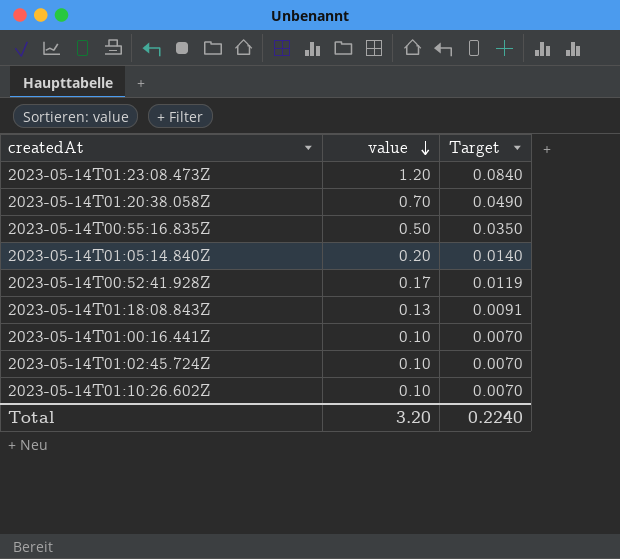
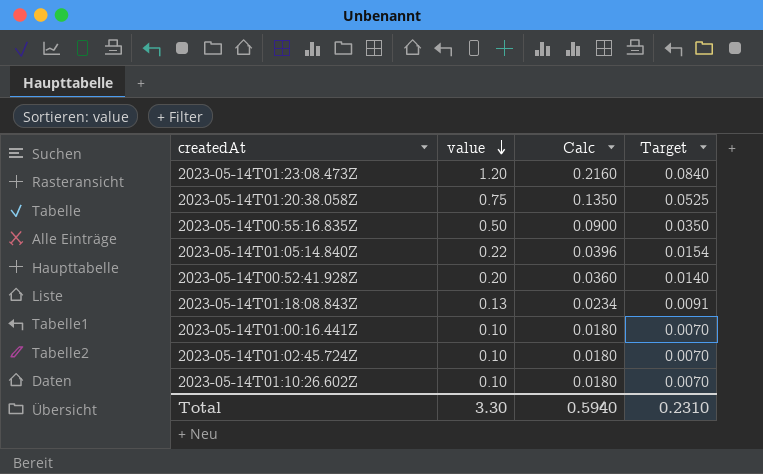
column Calc | formula: none -> [value] * 0.18
2023-05-14T01:20:38.058Z | value: 0.70 -> 0.75
2023-05-14T01:20:38.058Z | Target: 0.0490 -> 0.0525
2023-05-14T01:05:14.840Z | value: 0.20 -> 0.22
2023-05-14T01:05:14.840Z | Target: 0.0140 -> 0.0154
2023-05-14T00:52:41.928Z | value: 0.17 -> 0.20
2023-05-14T00:52:41.928Z | Target: 0.0119 -> 0.0140
Total | value: 3.20 -> 3.30
Total | Target: 0.2240 -> 0.2310

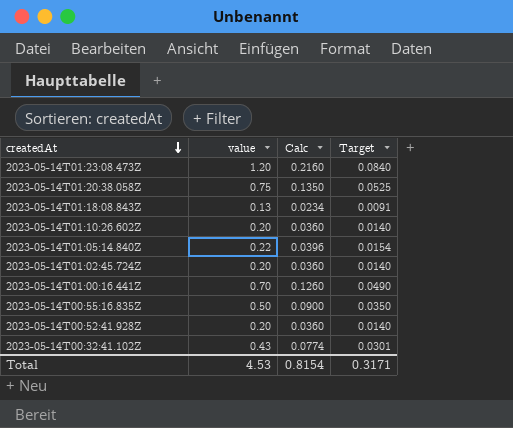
row order: value descending -> createdAt descending
2023-05-14T01:10:26.602Z | value: 0.10 -> 0.20
2023-05-14T01:10:26.602Z | Calc: 0.0180 -> 0.0360
2023-05-14T01:10:26.602Z | Target: 0.0070 -> 0.0140
2023-05-14T01:02:45.724Z | value: 0.10 -> 0.20
2023-05-14T01:02:45.724Z | Calc: 0.0180 -> 0.0360
2023-05-14T01:02:45.724Z | Target: 0.0070 -> 0.0140
2023-05-14T01:00:16.441Z | value: 0.10 -> 0.70
2023-05-14T01:00:16.441Z | Calc: 0.0180 -> 0.1260
2023-05-14T01:00:16.441Z | Target: 0.0070 -> 0.0490
row 2023-05-14T00:32:41.102Z: none -> 0.43 | 0.0774 | 0.0301
Total | value: 3.30 -> 4.53
Total | Calc: 0.5940 -> 0.8154
Total | Target: 0.2310 -> 0.3171

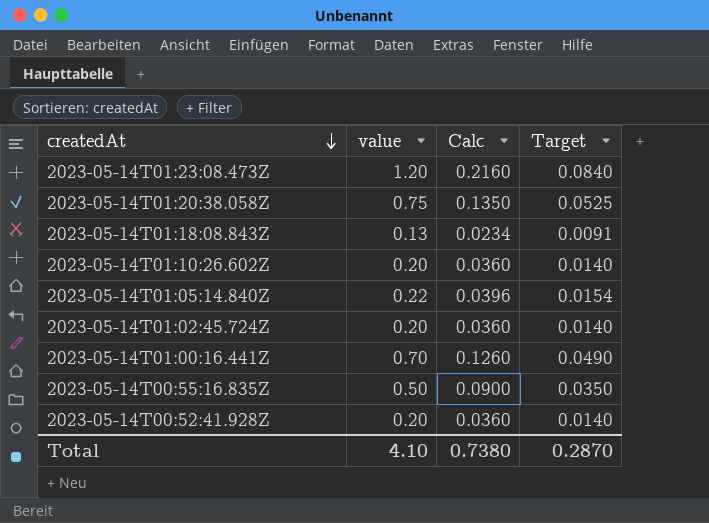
row 2023-05-14T00:32:41.102Z: 0.43 | 0.0774 | 0.0301 -> none
Total | value: 4.53 -> 4.10
Total | Calc: 0.8154 -> 0.7380
Total | Target: 0.3171 -> 0.2870

